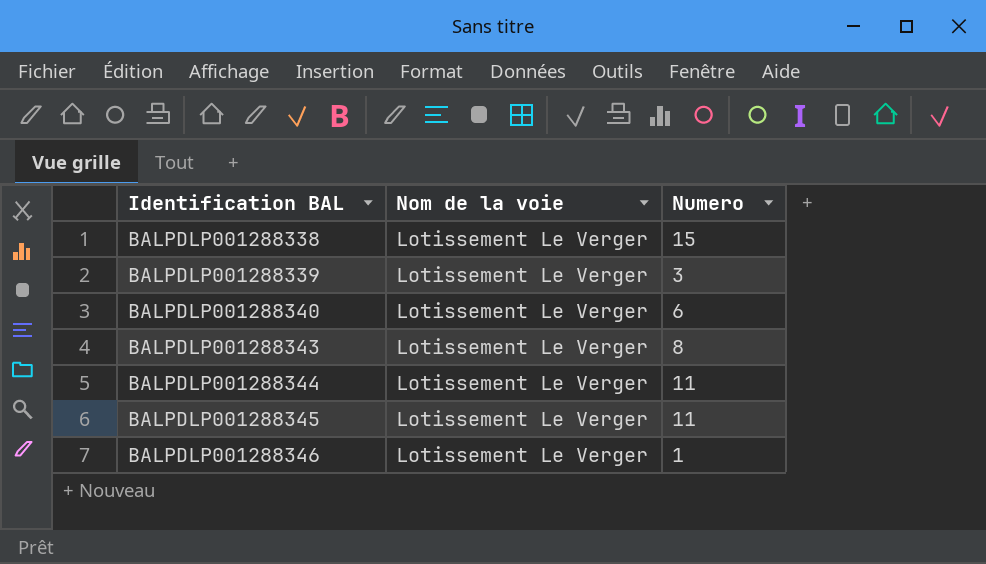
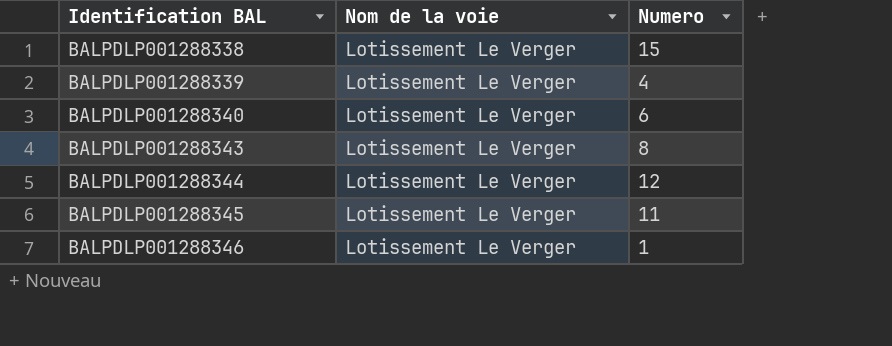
BALPDLP001288339 | Numero: 3 -> 4
BALPDLP001288344 | Numero: 11 -> 12

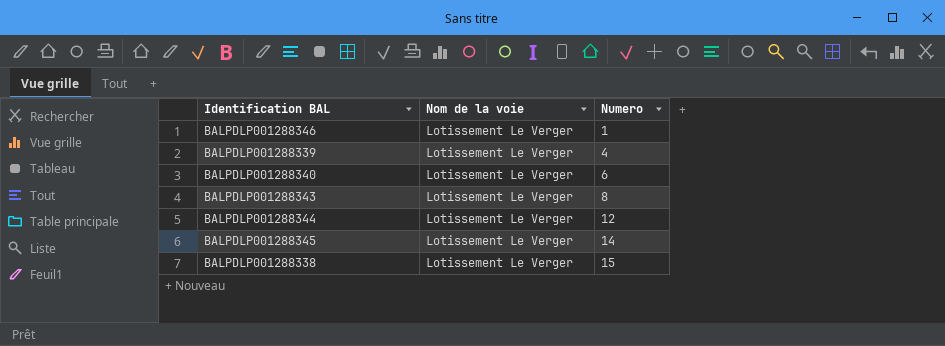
row order: Identification BAL ascending -> Numero ascending
BALPDLP001288345 | Numero: 11 -> 14

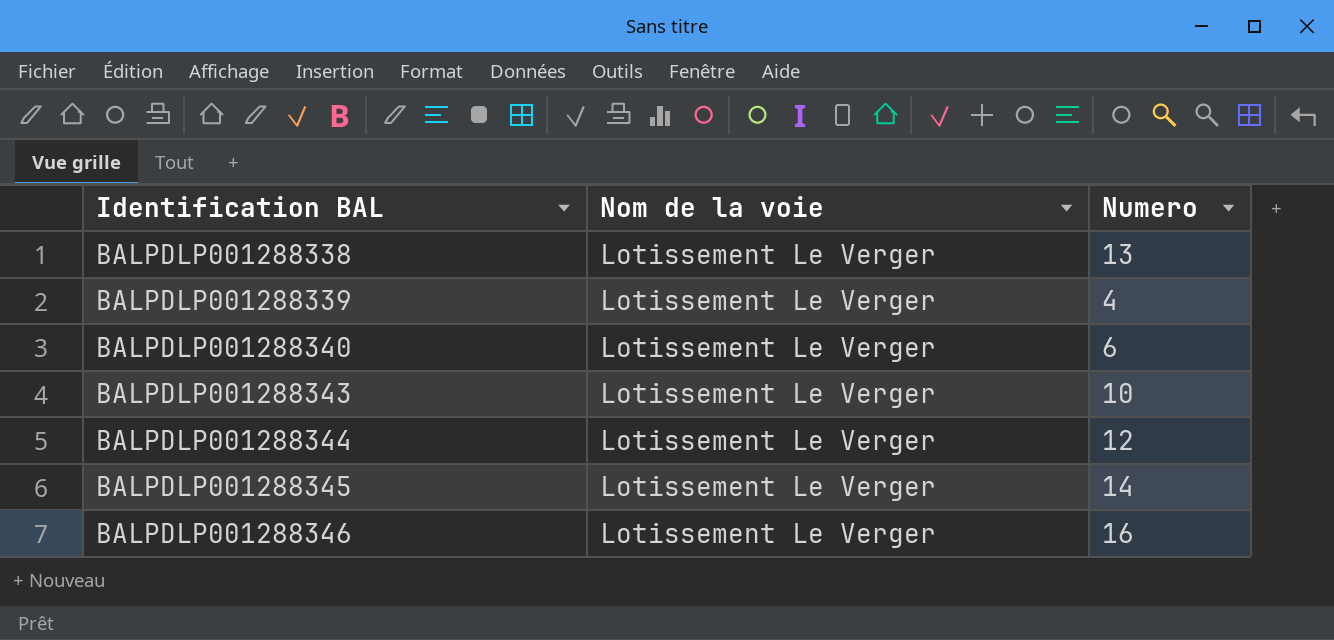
row order: Numero ascending -> Identification BAL ascending
BALPDLP001288338 | Numero: 15 -> 13
BALPDLP001288343 | Numero: 8 -> 10
BALPDLP001288346 | Numero: 1 -> 16

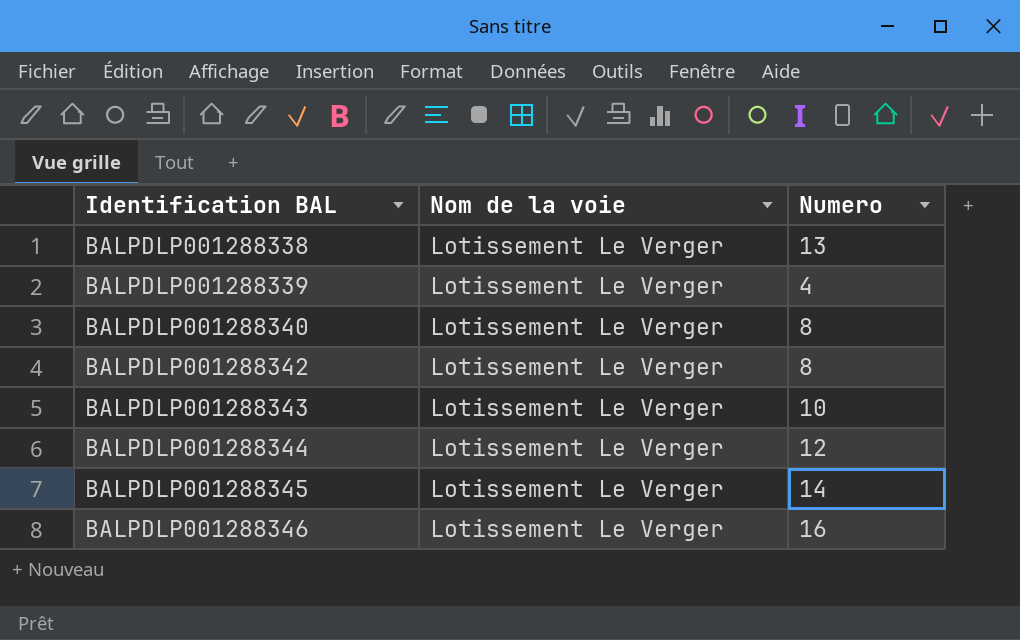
BALPDLP001288340 | Numero: 6 -> 8
row BALPDLP001288342: none -> Lotissement Le Verger | 8

